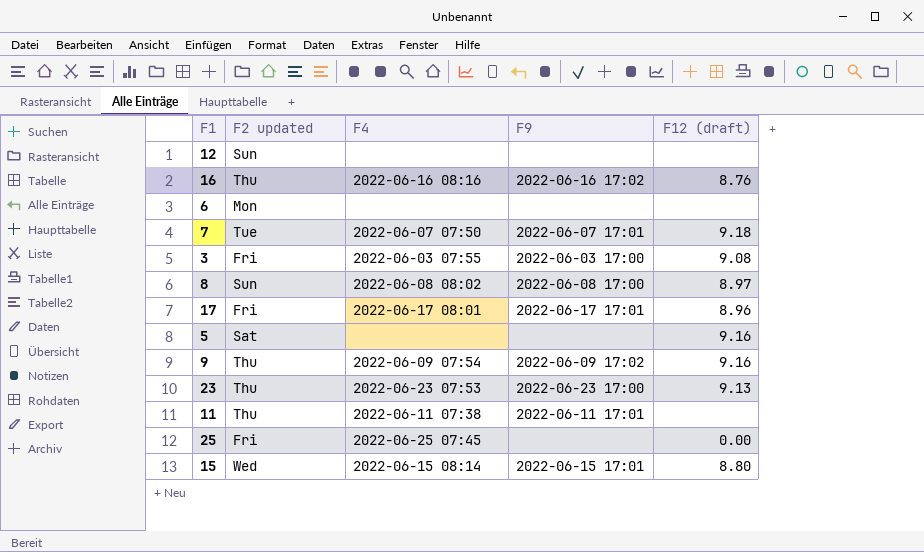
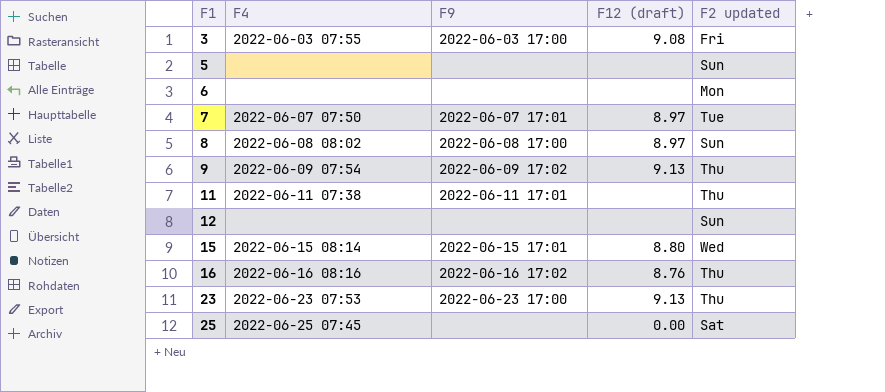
row order: none -> F1 ascending
column F2 updated | position: 2 -> 5
row 17: Fri | 2022-06-17 08:01 | 2022-06-17 17:01 | 8.96 -> none
5 | F12 (draft): 9.16 -> none
5 | F2 updated: Sat -> Sun
7 | F12 (draft): 9.18 -> 8.97
9 | F12 (draft): 9.16 -> 9.13
25 | F2 updated: Fri -> Sat

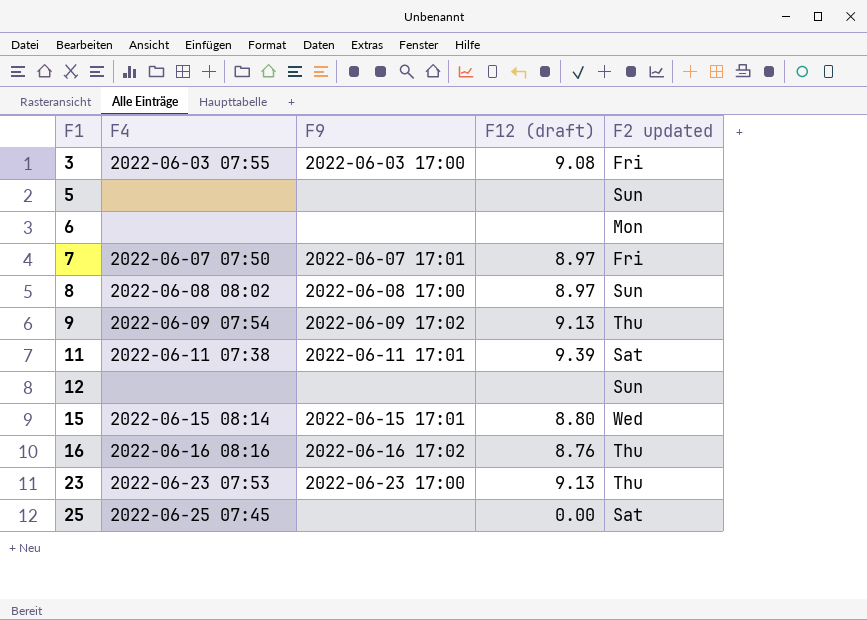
7 | F2 updated: Tue -> Fri
11 | F12 (draft): none -> 9.39
11 | F2 updated: Thu -> Sat

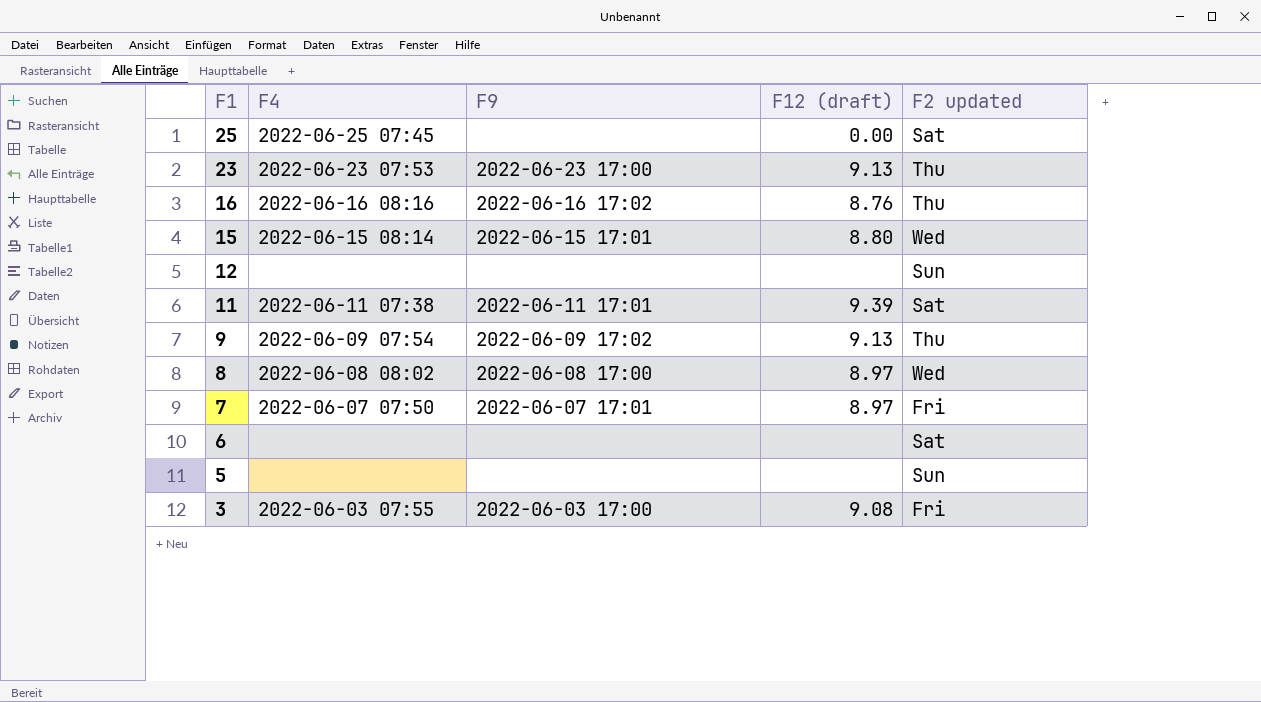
row order: F1 ascending -> F1 descending
8 | F2 updated: Sun -> Wed
6 | F2 updated: Mon -> Sat

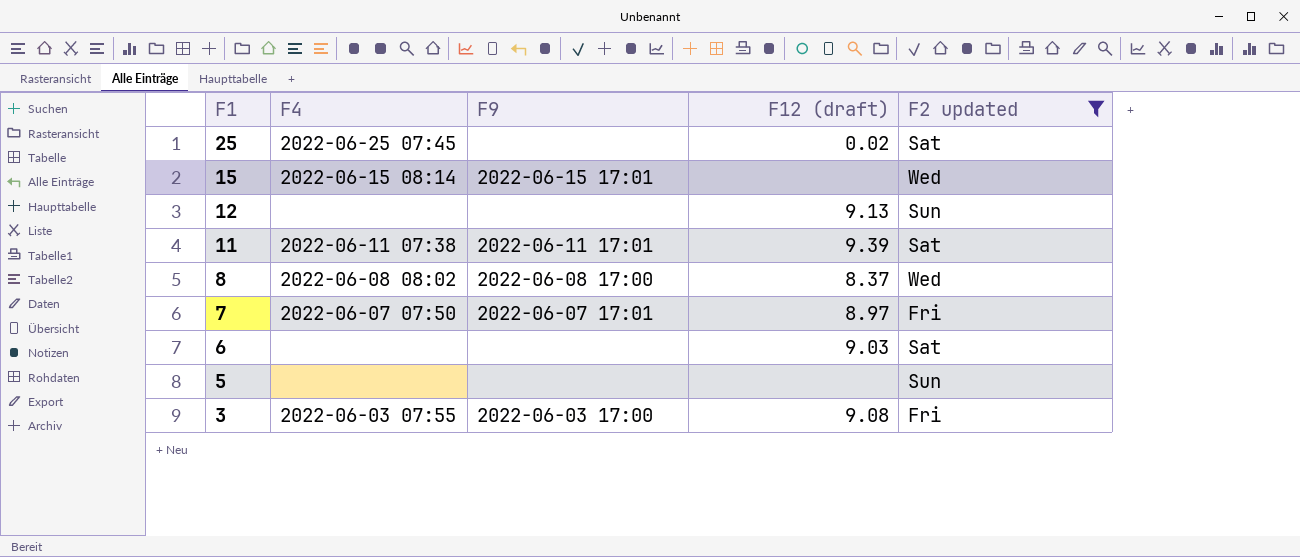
filter: none -> F2 updated != Thu
25 | F12 (draft): 0.00 -> 0.02
15 | F12 (draft): 8.80 -> none
12 | F12 (draft): none -> 9.13
8 | F12 (draft): 8.97 -> 8.37
6 | F12 (draft): none -> 9.03

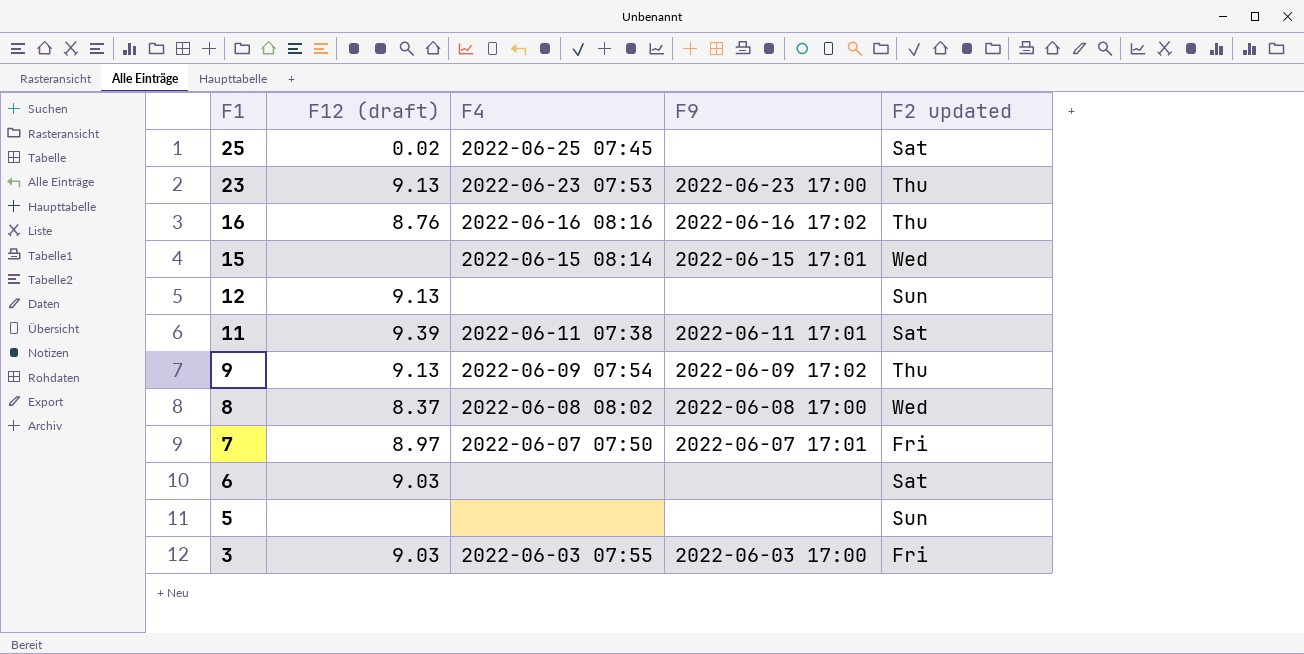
filter: F2 updated != Thu -> none
column F12 (draft) | position: 4 -> 2
3 | F12 (draft): 9.08 -> 9.03

